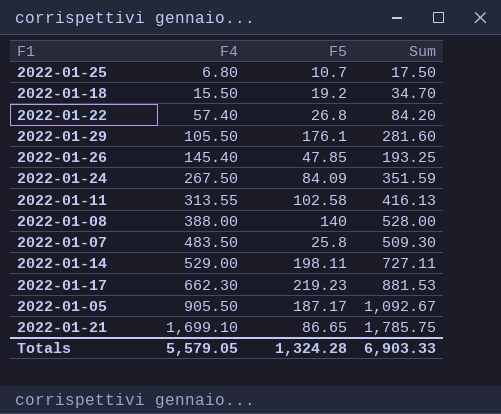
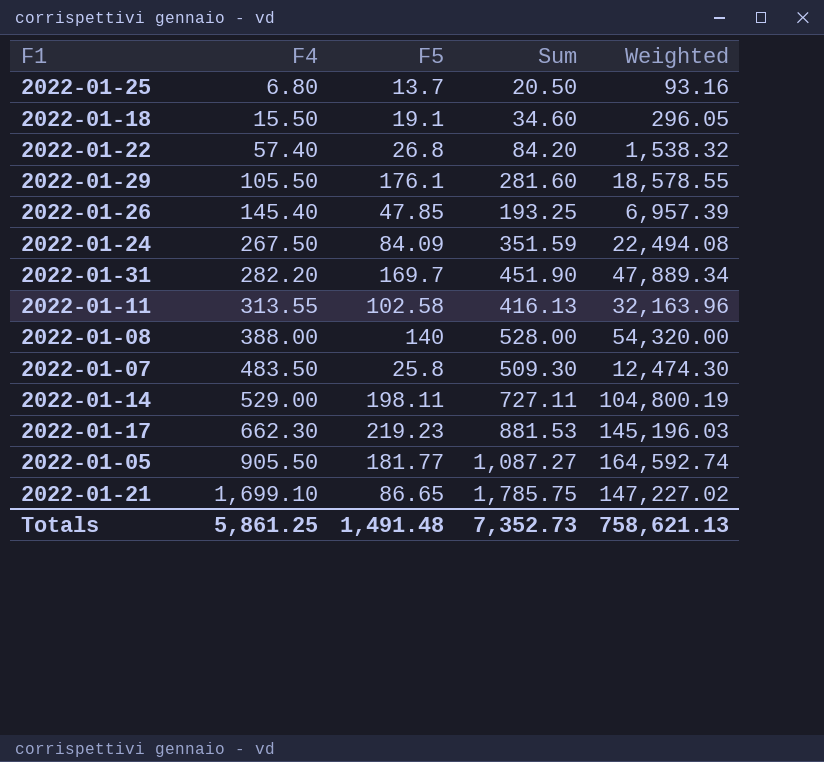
column Weighted | formula: none -> [F4] * [F5]
2022-01-25 | F5: 10.7 -> 13.7
2022-01-25 | Sum: 17.50 -> 20.50
2022-01-18 | F5: 19.2 -> 19.1
2022-01-18 | Sum: 34.70 -> 34.60
row 2022-01-31: none -> 282.20 | 169.7 | 451.90 | 47,889.34
2022-01-05 | F5: 187.17 -> 181.77
2022-01-05 | Sum: 1,092.67 -> 1,087.27
Totals | F4: 5,579.05 -> 5,861.25
Totals | F5: 1,324.28 -> 1,491.48
Totals | Sum: 6,903.33 -> 7,352.73

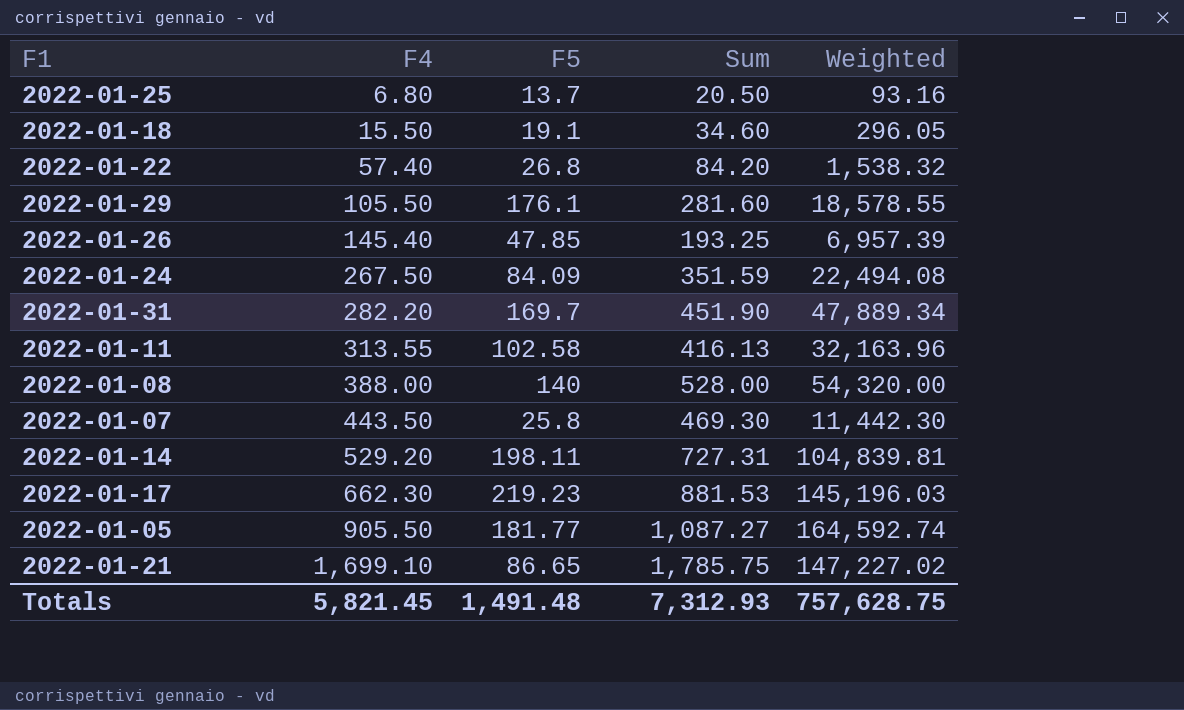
2022-01-07 | F4: 483.50 -> 443.50
2022-01-07 | Sum: 509.30 -> 469.30
2022-01-07 | Weighted: 12,474.30 -> 11,442.30
2022-01-14 | F4: 529.00 -> 529.20
2022-01-14 | Sum: 727.11 -> 727.31
2022-01-14 | Weighted: 104,800.19 -> 104,839.81
Totals | F4: 5,861.25 -> 5,821.45
Totals | Sum: 7,352.73 -> 7,312.93
Totals | Weighted: 758,621.13 -> 757,628.75

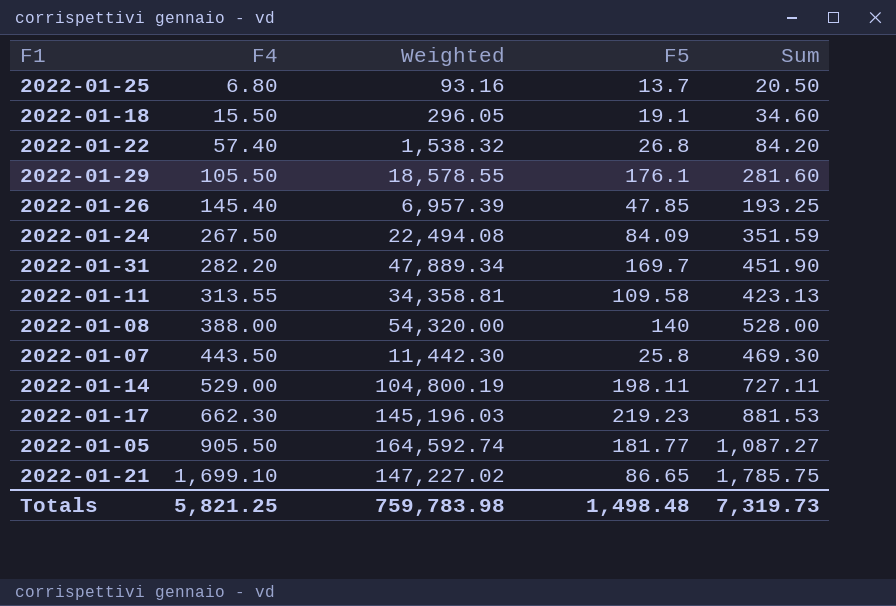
column Weighted | position: 5 -> 3
2022-01-11 | Weighted: 32,163.96 -> 34,358.81
2022-01-11 | F5: 102.58 -> 109.58
2022-01-11 | Sum: 416.13 -> 423.13
2022-01-14 | F4: 529.20 -> 529.00
2022-01-14 | Weighted: 104,839.81 -> 104,800.19
2022-01-14 | Sum: 727.31 -> 727.11
Totals | F4: 5,821.45 -> 5,821.25
Totals | Weighted: 757,628.75 -> 759,783.98
Totals | F5: 1,491.48 -> 1,498.48
Totals | Sum: 7,312.93 -> 7,319.73

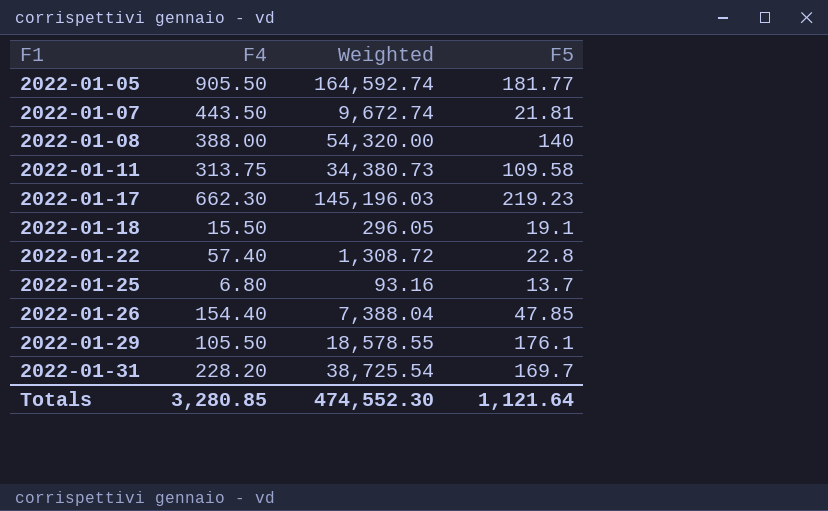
row order: F4 ascending -> F1 ascending
column Sum | formula: [F4] + [F5] -> none
row 2022-01-24: 267.50 | 22,494.08 | 84.09 | 351.59 -> none
row 2022-01-14: 529.00 | 104,800.19 | 198.11 | 727.11 -> none
row 2022-01-21: 1,699.10 | 147,227.02 | 86.65 | 1,785.75 -> none
2022-01-07 | Weighted: 11,442.30 -> 9,672.74
2022-01-07 | F5: 25.8 -> 21.81
2022-01-11 | F4: 313.55 -> 313.75
2022-01-11 | Weighted: 34,358.81 -> 34,380.73
2022-01-22 | Weighted: 1,538.32 -> 1,308.72
2022-01-22 | F5: 26.8 -> 22.8
2022-01-26 | F4: 145.40 -> 154.40
2022-01-26 | Weighted: 6,957.39 -> 7,388.04
2022-01-31 | F4: 282.20 -> 228.20
2022-01-31 | Weighted: 47,889.34 -> 38,725.54
Totals | F4: 5,821.25 -> 3,280.85
Totals | Weighted: 759,783.98 -> 474,552.30
Totals | F5: 1,498.48 -> 1,121.64

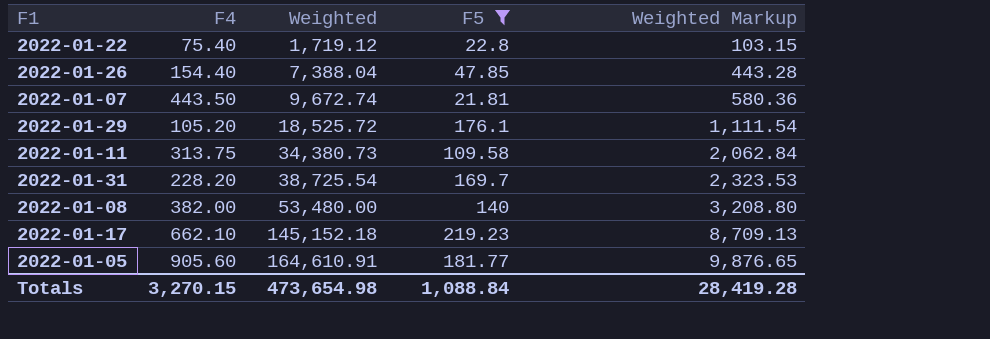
filter: none -> F5 >= 21.81
row order: F1 ascending -> Weighted ascending
column Weighted Markup | formula: none -> [Weighted] * 0.06
2022-01-22 | F4: 57.40 -> 75.40
2022-01-22 | Weighted: 1,308.72 -> 1,719.12
2022-01-29 | F4: 105.50 -> 105.20
2022-01-29 | Weighted: 18,578.55 -> 18,525.72
2022-01-08 | F4: 388.00 -> 382.00
2022-01-08 | Weighted: 54,320.00 -> 53,480.00
2022-01-17 | F4: 662.30 -> 662.10
2022-01-17 | Weighted: 145,196.03 -> 145,152.18
2022-01-05 | F4: 905.50 -> 905.60
2022-01-05 | Weighted: 164,592.74 -> 164,610.91
Totals | F4: 3,280.85 -> 3,270.15
Totals | Weighted: 474,552.30 -> 473,654.98
Totals | F5: 1,121.64 -> 1,088.84

